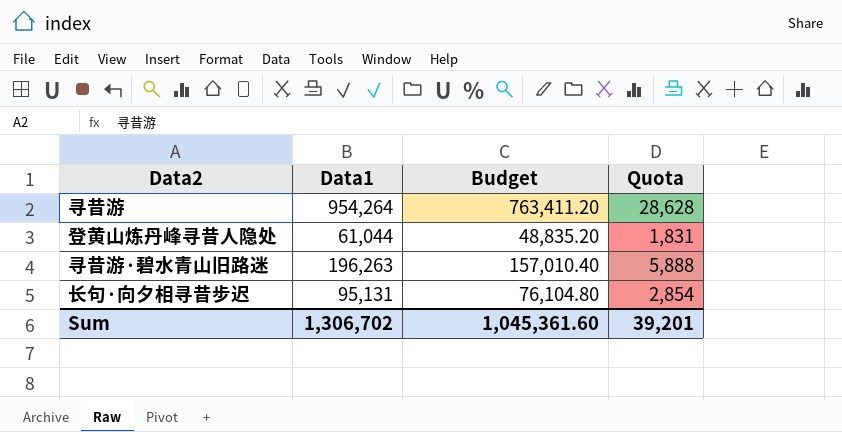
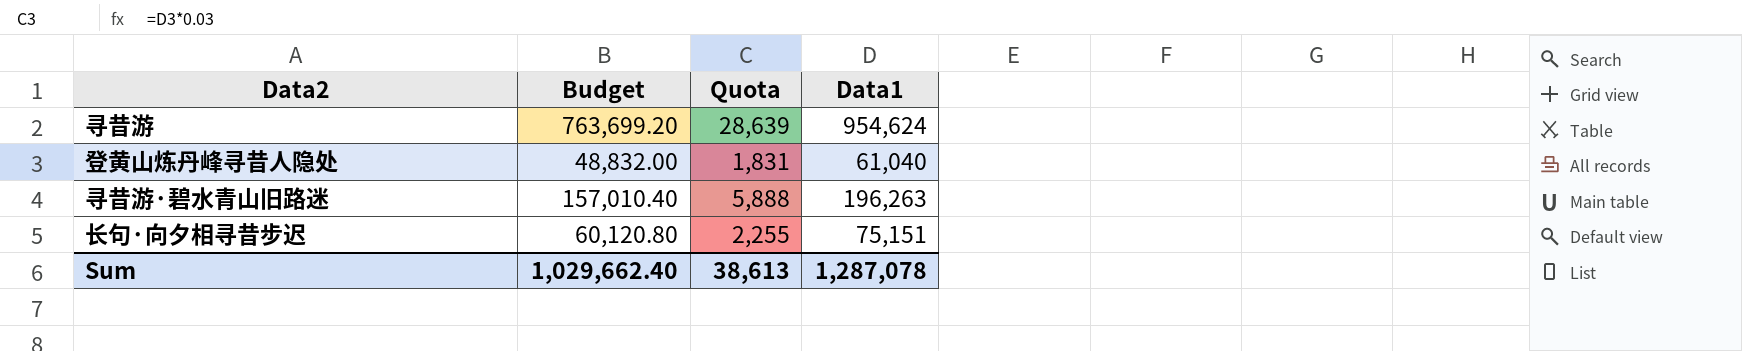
column Data1 | position: 2 -> 4
寻昔游 | Budget: 763,411.20 -> 763,699.20
寻昔游 | Quota: 28,628 -> 28,639
寻昔游 | Data1: 954,264 -> 954,624
登黄山炼丹峰寻昔人隐处 | Budget: 48,835.20 -> 48,832.00
登黄山炼丹峰寻昔人隐处 | Data1: 61,044 -> 61,040
长句·向夕相寻昔步迟 | Budget: 76,104.80 -> 60,120.80
长句·向夕相寻昔步迟 | Quota: 2,854 -> 2,255
长句·向夕相寻昔步迟 | Data1: 95,131 -> 75,151
Sum | Budget: 1,045,361.60 -> 1,029,662.40
Sum | Quota: 39,201 -> 38,613
Sum | Data1: 1,306,702 -> 1,287,078

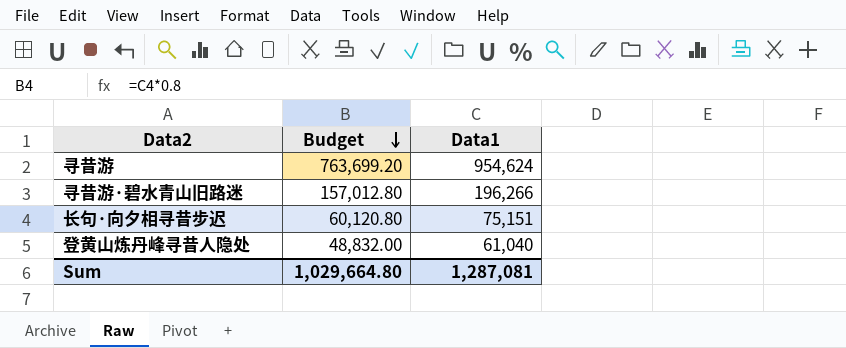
row order: none -> Budget descending
column Quota | formula: [Data1] * 0.03 -> none
寻昔游·碧水青山旧路迷 | Budget: 157,010.40 -> 157,012.80
寻昔游·碧水青山旧路迷 | Data1: 196,263 -> 196,266
Sum | Budget: 1,029,662.40 -> 1,029,664.80
Sum | Data1: 1,287,078 -> 1,287,081

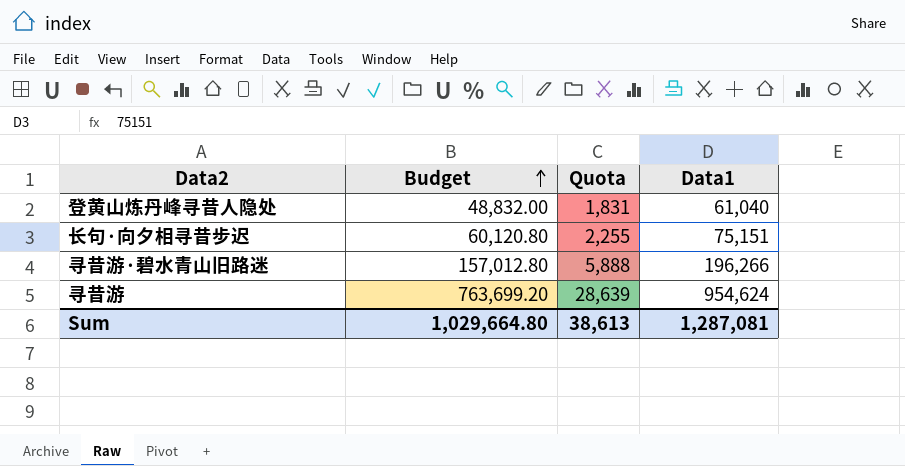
row order: Budget descending -> Budget ascending
column Quota | formula: none -> [Data1] * 0.03

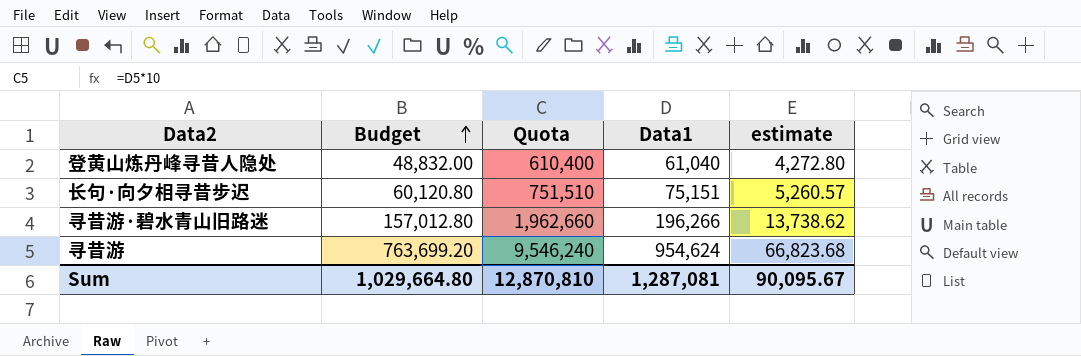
column Quota | formula: [Data1] * 0.03 -> [Data1] * 10
column estimate | formula: none -> [Data1] * 0.07
Sum | Quota: 38,613 -> 12,870,810

